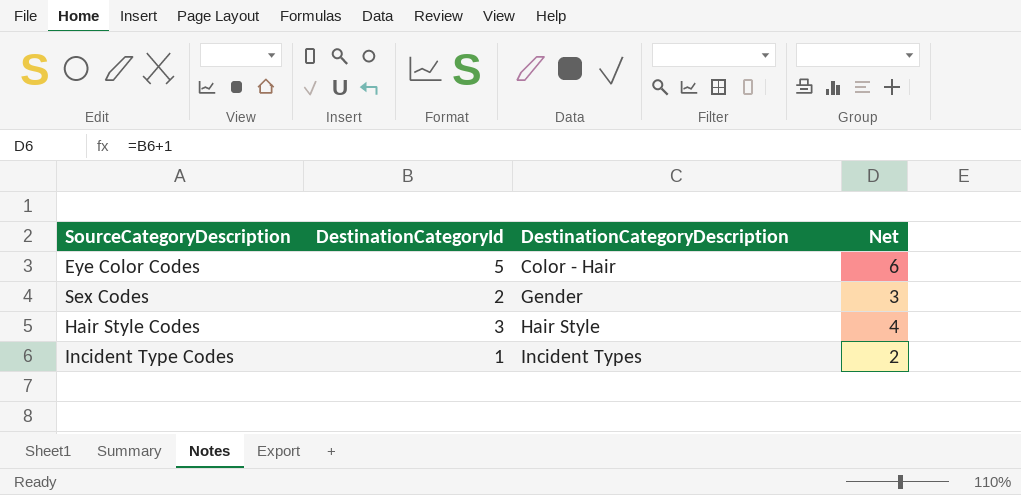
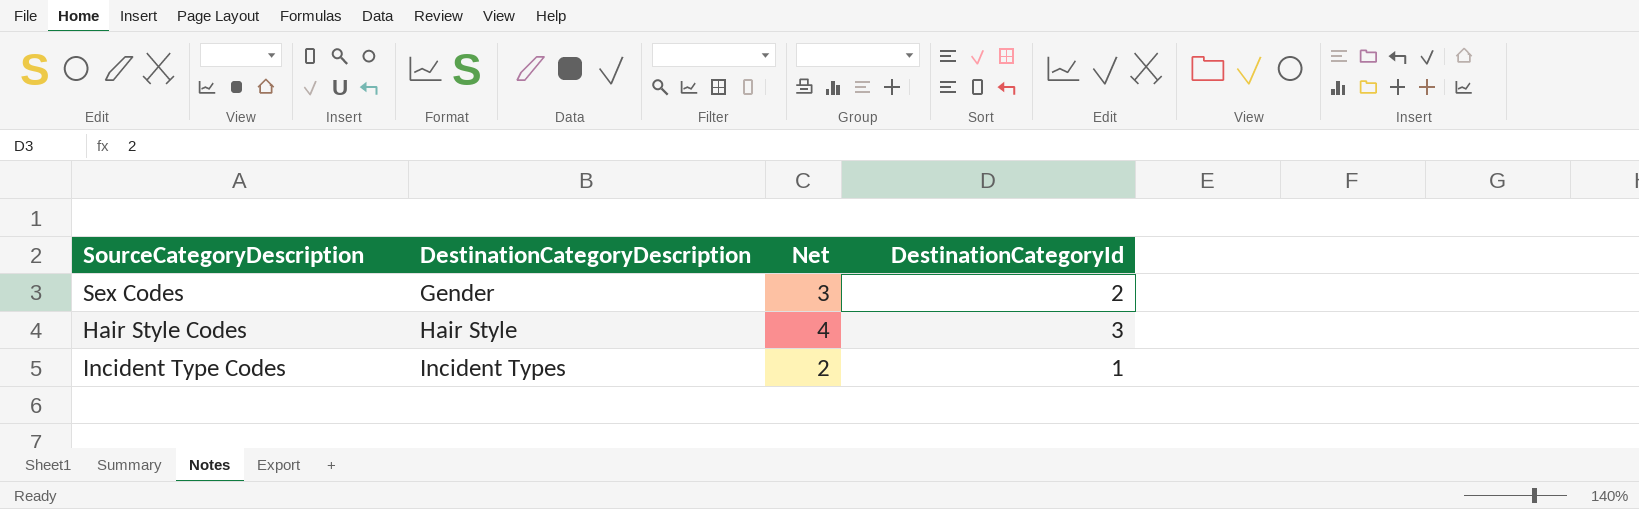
column DestinationCategoryId | position: 2 -> 4
row Eye Color Codes: 5 | Color - Hair | 6 -> none

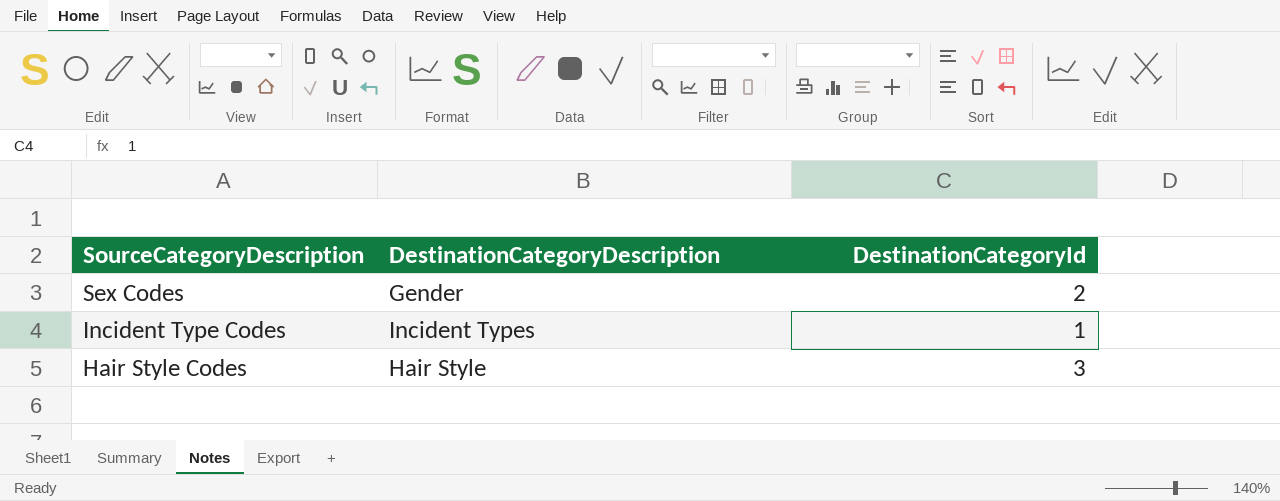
row order: DestinationCategoryDescription ascending -> SourceCategoryDescription descending
column Net | formula: [DestinationCategoryId] + 1 -> none

